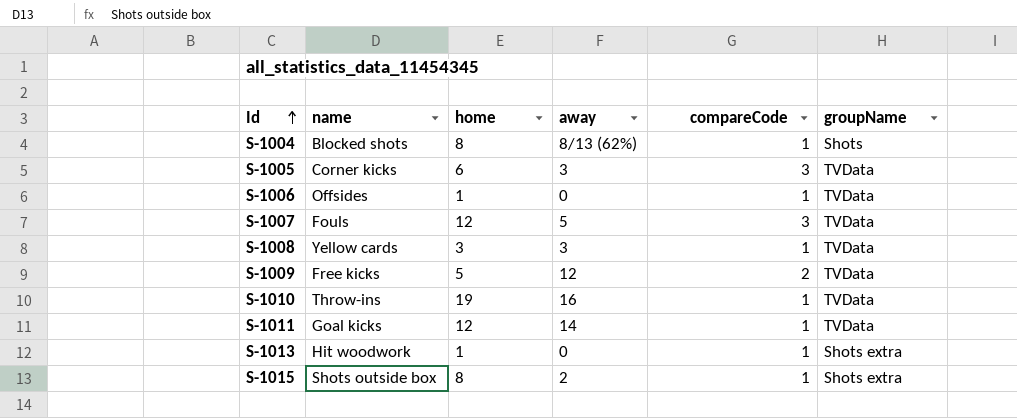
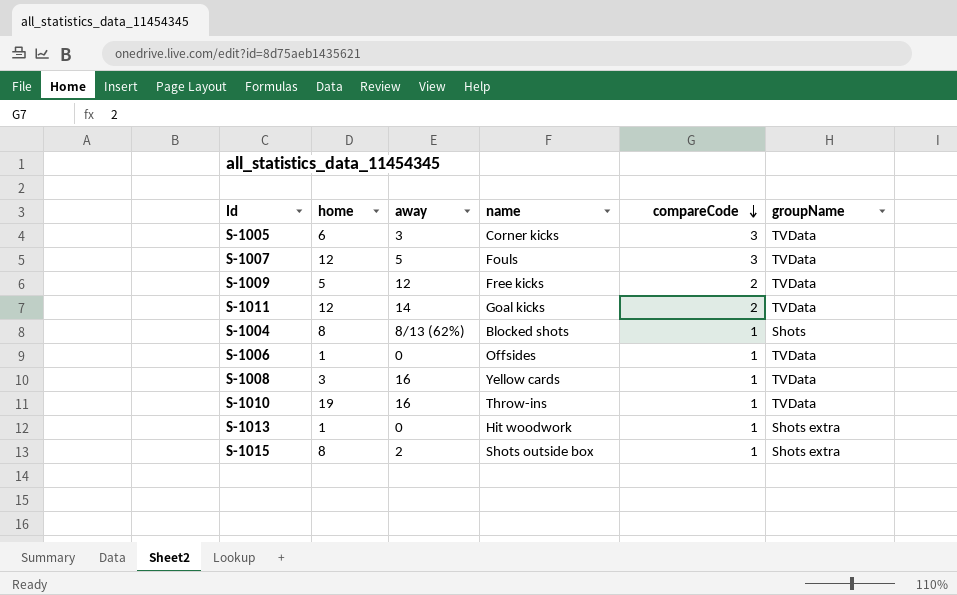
row order: Id ascending -> compareCode descending
column name | position: 2 -> 4
S-1011 | compareCode: 1 -> 2
S-1008 | away: 3 -> 16

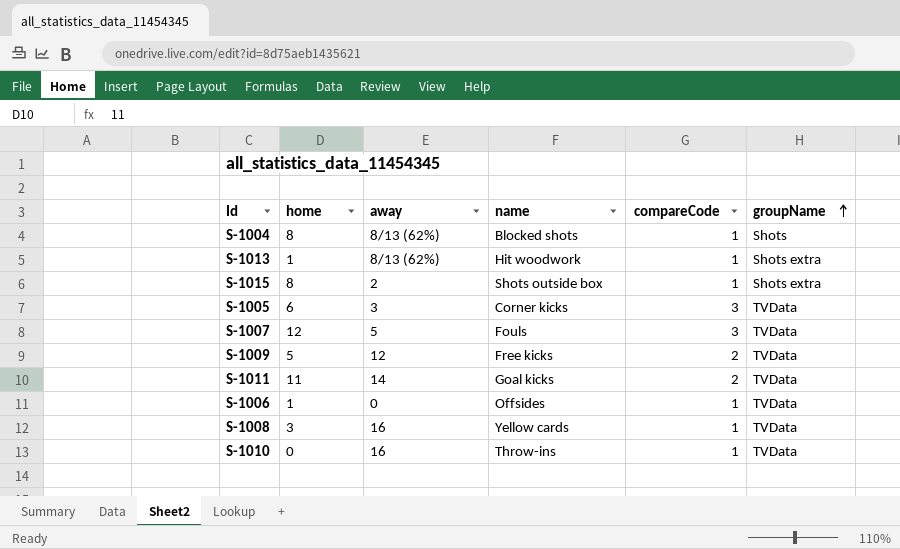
row order: compareCode descending -> groupName ascending
S-1013 | away: 0 -> 8/13 (62%)
S-1011 | home: 12 -> 11
S-1010 | home: 19 -> 0

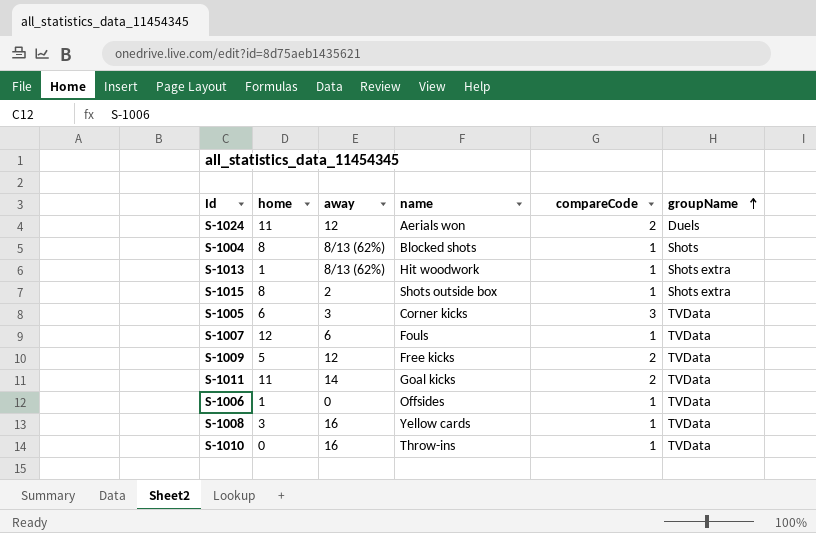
row S-1024: none -> 11 | 12 | Aerials won | 2 | Duels
S-1007 | away: 5 -> 6
S-1007 | compareCode: 3 -> 1

